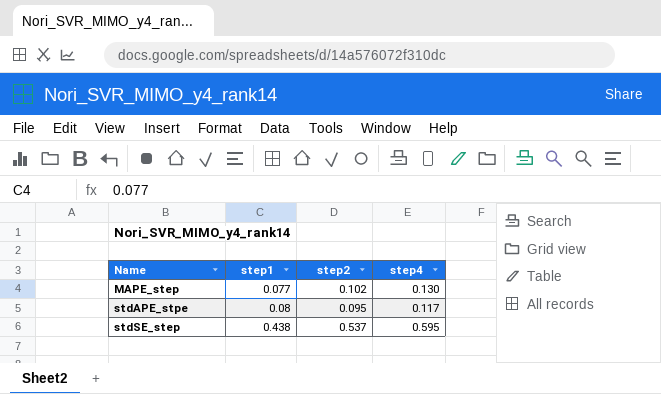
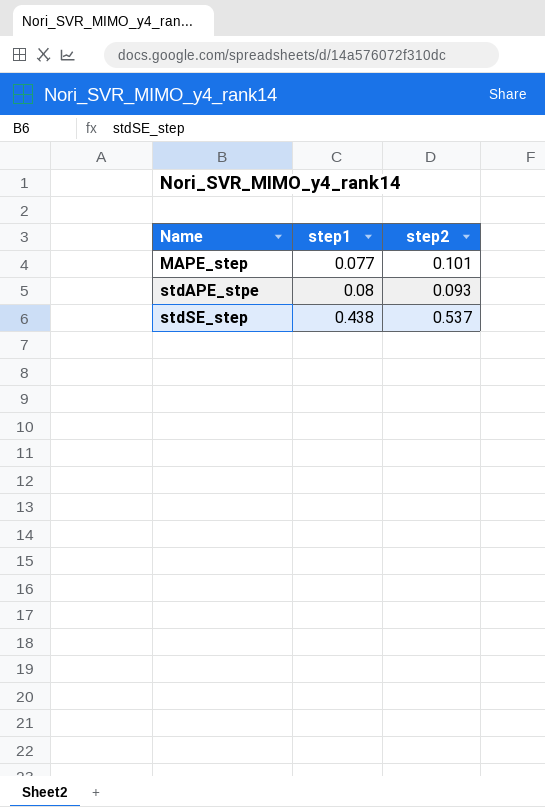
column step4 | position: 4 -> none
MAPE_step | step2: 0.102 -> 0.101
stdAPE_stpe | step2: 0.095 -> 0.093

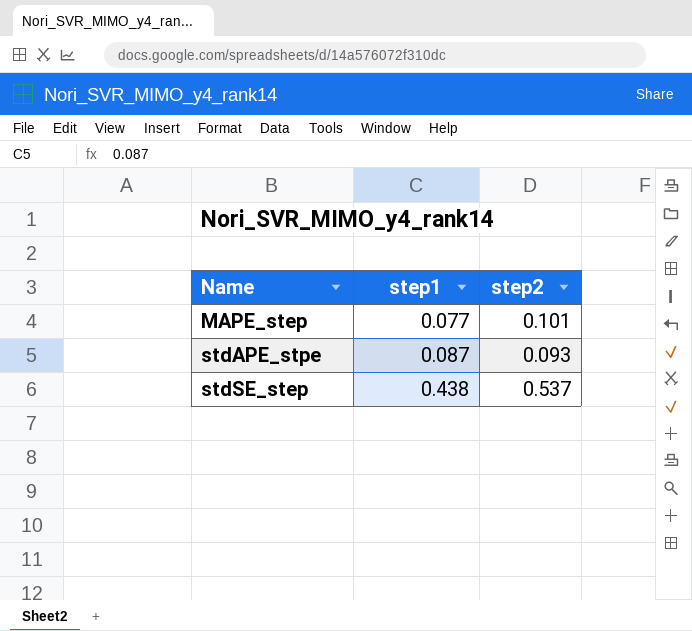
stdAPE_stpe | step1: 0.08 -> 0.087

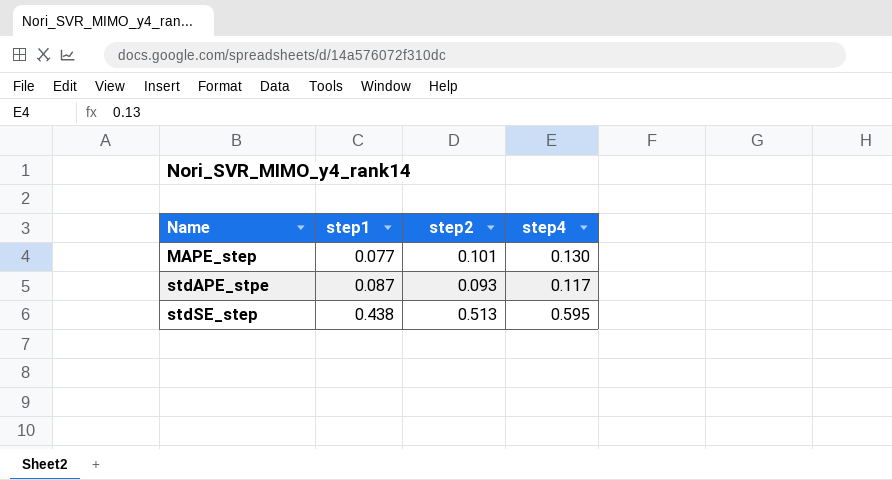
column step4 | position: none -> 4
stdSE_step | step2: 0.537 -> 0.513

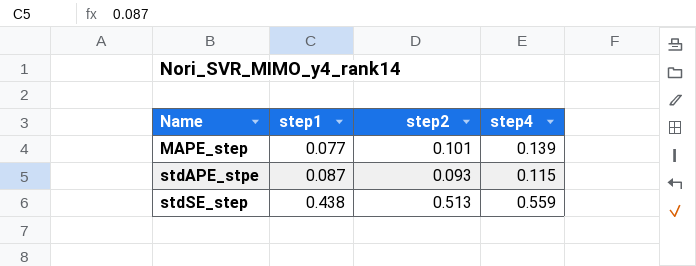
MAPE_step | step4: 0.130 -> 0.139
stdAPE_stpe | step4: 0.117 -> 0.115
stdSE_step | step4: 0.595 -> 0.559

